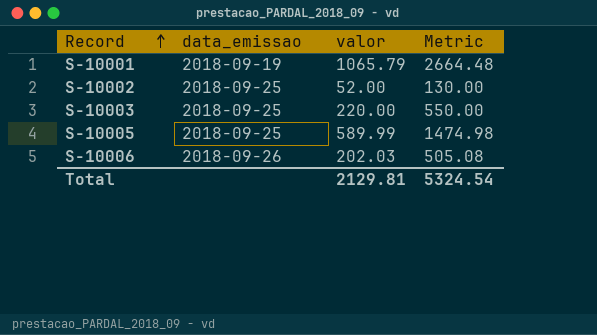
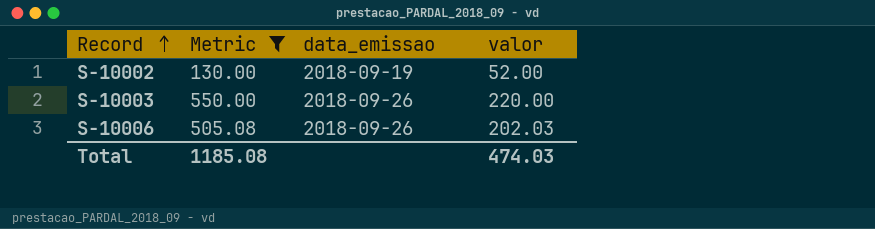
filter: none -> Metric <= 550.00
column Metric | position: 4 -> 2
S-10002 | data_emissao: 2018-09-25 -> 2018-09-19
S-10003 | data_emissao: 2018-09-25 -> 2018-09-26
Total | Metric: 5324.54 -> 1185.08
Total | valor: 2129.81 -> 474.03

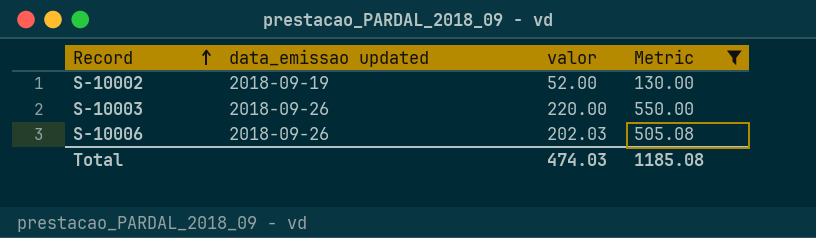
column name: data_emissao -> data_emissao updated
column Metric | position: 2 -> 4

